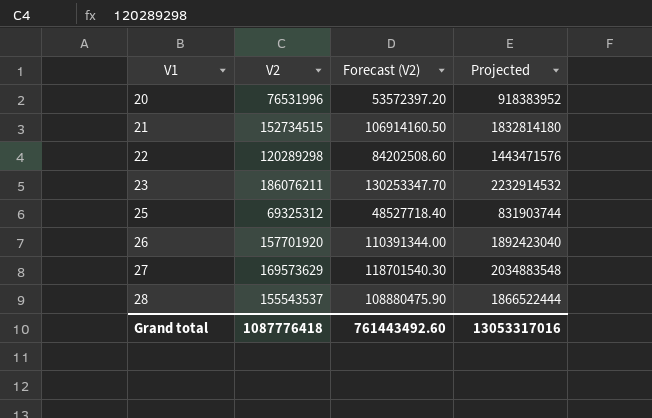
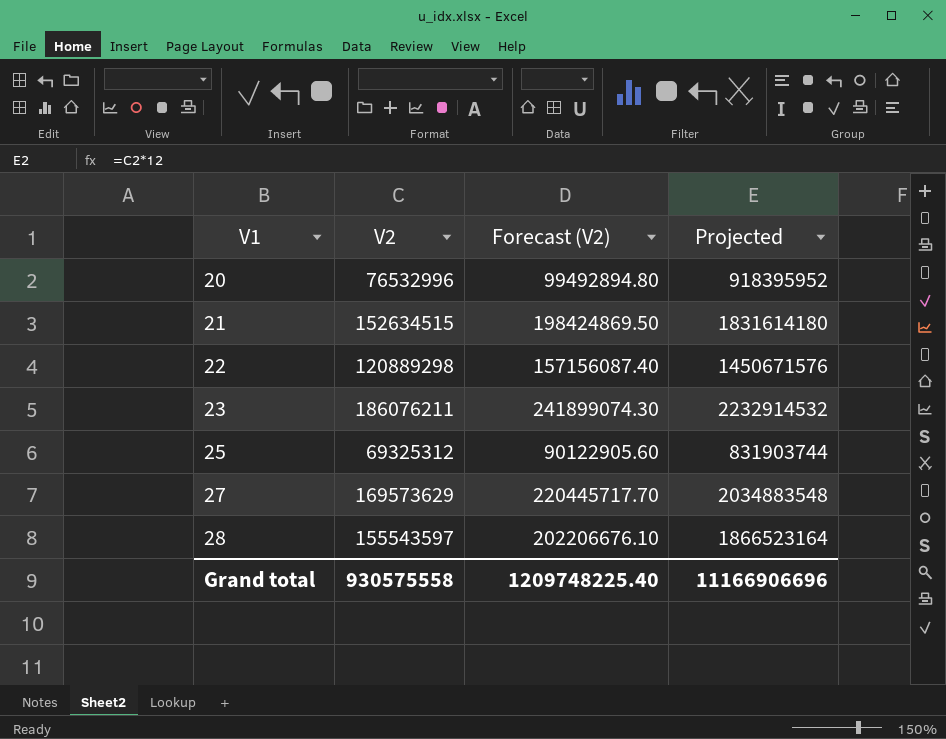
column Forecast (V2) | formula: [V2] * 0.7 -> [V2] * 1.3
row 26: 157701920 | 110391344.00 | 1892423040 -> none
20 | V2: 76531996 -> 76532996
20 | Projected: 918383952 -> 918395952
21 | V2: 152734515 -> 152634515
21 | Projected: 1832814180 -> 1831614180
22 | V2: 120289298 -> 120889298
22 | Projected: 1443471576 -> 1450671576
28 | V2: 155543537 -> 155543597
28 | Projected: 1866522444 -> 1866523164
Grand total | V2: 1087776418 -> 930575558
Grand total | Forecast (V2): 761443492.60 -> 1209748225.40
Grand total | Projected: 13053317016 -> 11166906696

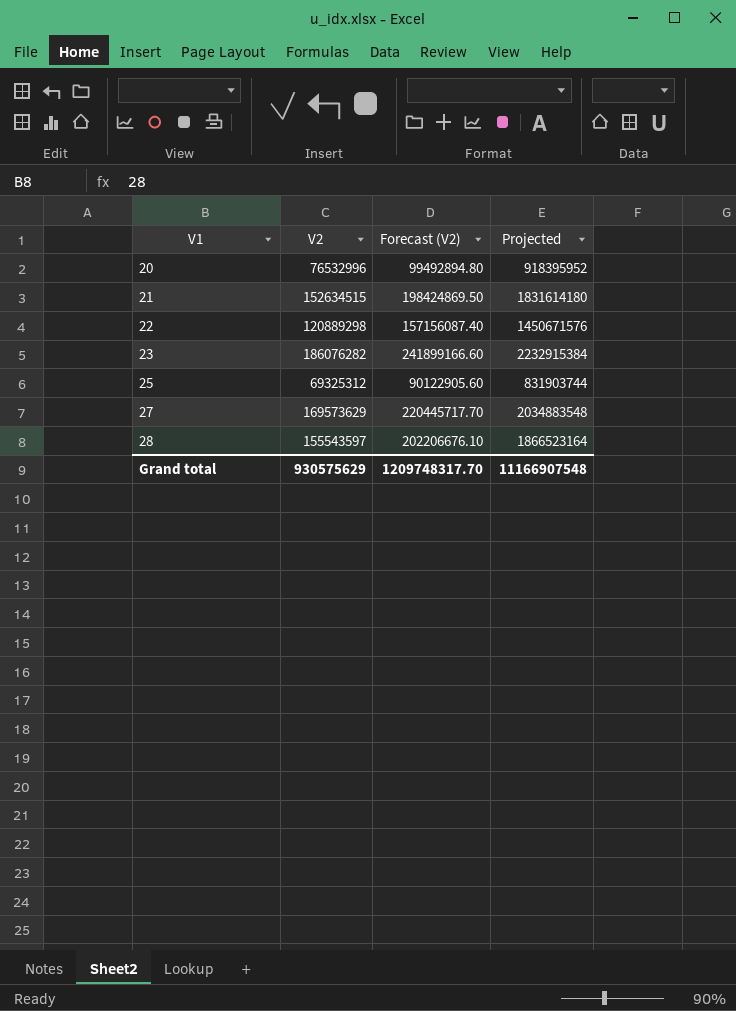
23 | V2: 186076211 -> 186076282
23 | Forecast (V2): 241899074.30 -> 241899166.60
23 | Projected: 2232914532 -> 2232915384
Grand total | V2: 930575558 -> 930575629
Grand total | Forecast (V2): 1209748225.40 -> 1209748317.70
Grand total | Projected: 11166906696 -> 11166907548

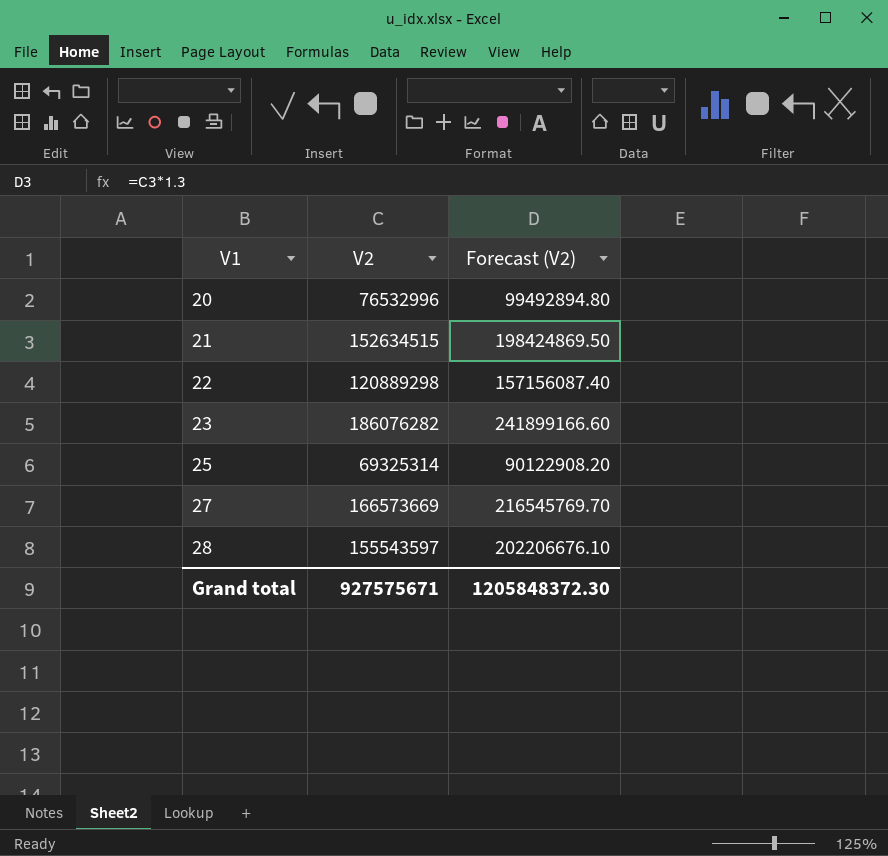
column Projected | formula: [V2] * 12 -> none
25 | V2: 69325312 -> 69325314
25 | Forecast (V2): 90122905.60 -> 90122908.20
27 | V2: 169573629 -> 166573669
27 | Forecast (V2): 220445717.70 -> 216545769.70
Grand total | V2: 930575629 -> 927575671
Grand total | Forecast (V2): 1209748317.70 -> 1205848372.30

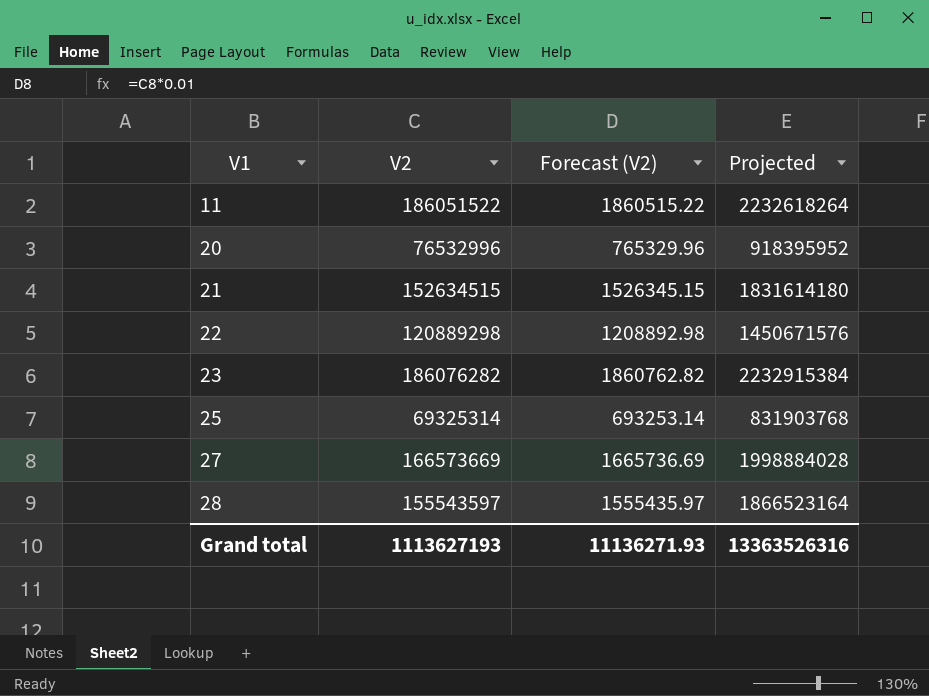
column Forecast (V2) | formula: [V2] * 1.3 -> [V2] * 0.01
column Projected | formula: none -> [V2] * 12
row 11: none -> 186051522 | 1860515.22 | 2232618264
Grand total | V2: 927575671 -> 1113627193
Grand total | Forecast (V2): 1205848372.30 -> 11136271.93

